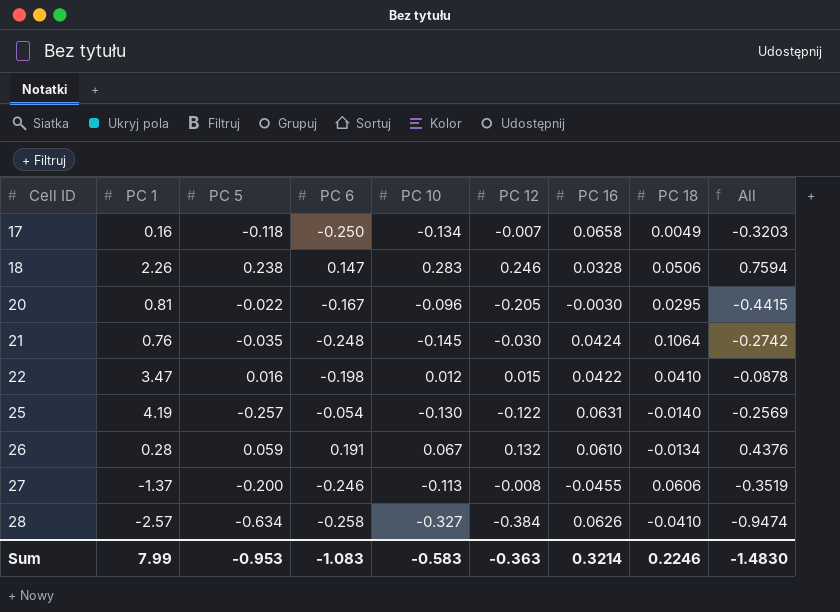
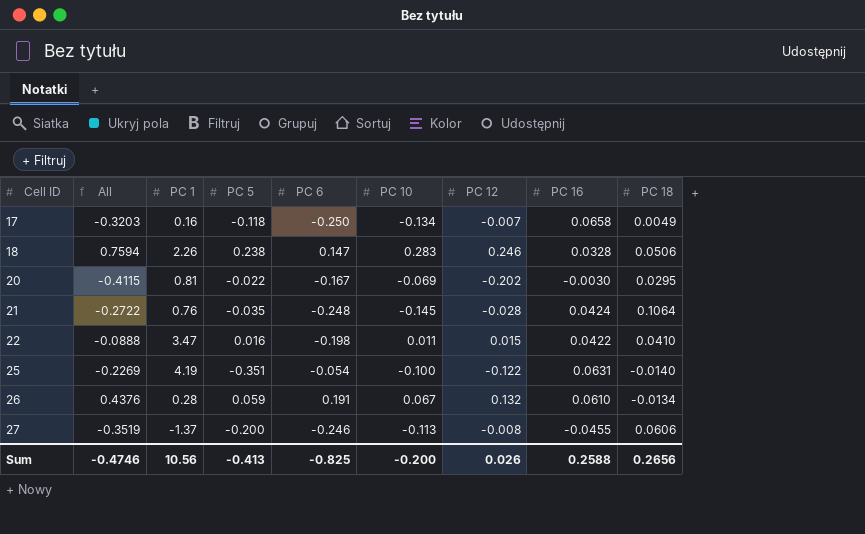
column All | position: 9 -> 2
row 28: -2.57 | -0.634 | -0.258 | -0.327 | -0.384 | 0.0626 | -0.0410 | -0.9474 -> none
20 | All: -0.4415 -> -0.4115
20 | PC 10: -0.096 -> -0.069
20 | PC 12: -0.205 -> -0.202
21 | All: -0.2742 -> -0.2722
21 | PC 12: -0.030 -> -0.028
22 | All: -0.0878 -> -0.0888
22 | PC 10: 0.012 -> 0.011
25 | All: -0.2569 -> -0.2269
25 | PC 5: -0.257 -> -0.351
25 | PC 10: -0.130 -> -0.100
Sum | All: -1.4830 -> -0.4746
Sum | PC 1: 7.99 -> 10.56
Sum | PC 5: -0.953 -> -0.413
Sum | PC 6: -1.083 -> -0.825
Sum | PC 10: -0.583 -> -0.200
Sum | PC 12: -0.363 -> 0.026
Sum | PC 16: 0.3214 -> 0.2588
Sum | PC 18: 0.2246 -> 0.2656

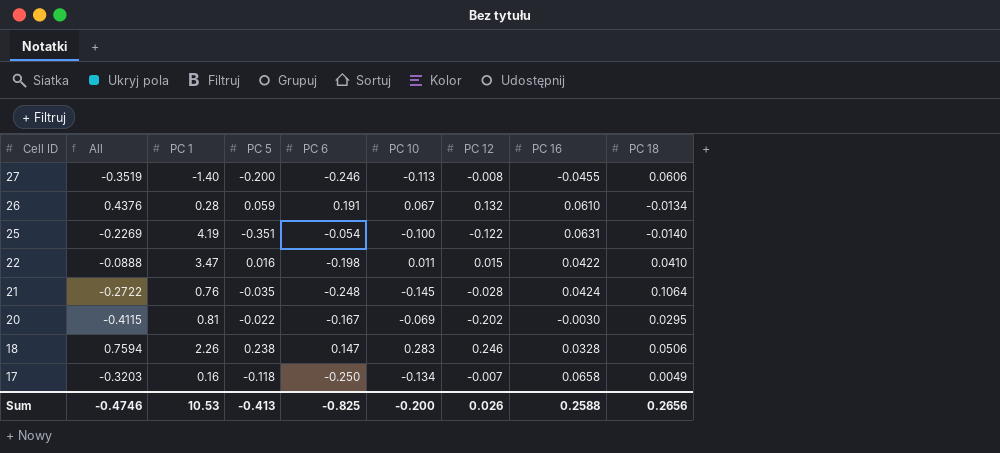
row order: Cell ID ascending -> Cell ID descending
27 | PC 1: -1.37 -> -1.40
Sum | PC 1: 10.56 -> 10.53

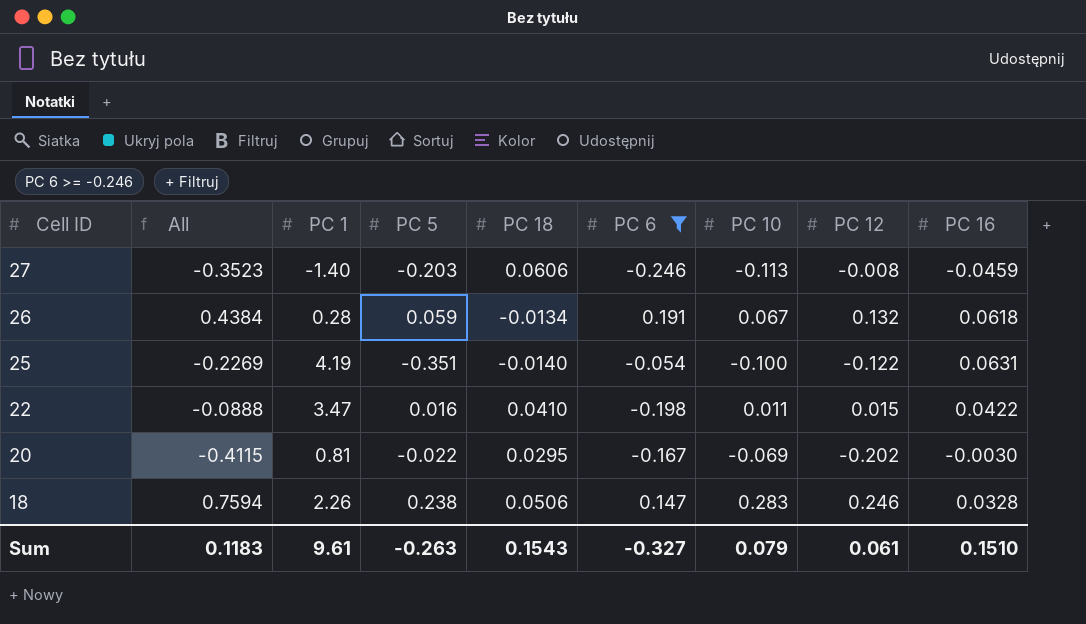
filter: none -> PC 6 >= -0.246
column PC 18 | position: 9 -> 5
27 | All: -0.3519 -> -0.3523
27 | PC 5: -0.200 -> -0.203
27 | PC 16: -0.0455 -> -0.0459
26 | All: 0.4376 -> 0.4384
26 | PC 16: 0.0610 -> 0.0618
Sum | All: -0.4746 -> 0.1183
Sum | PC 1: 10.53 -> 9.61
Sum | PC 5: -0.413 -> -0.263
Sum | PC 18: 0.2656 -> 0.1543
Sum | PC 6: -0.825 -> -0.327
Sum | PC 10: -0.200 -> 0.079
Sum | PC 12: 0.026 -> 0.061
Sum | PC 16: 0.2588 -> 0.1510

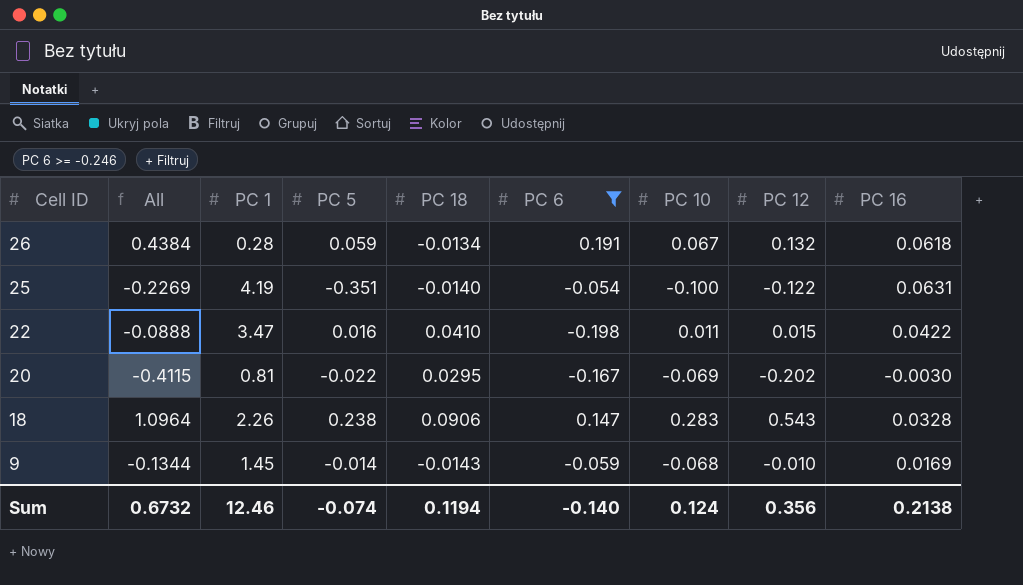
row 27: -0.3523 | -1.40 | -0.203 | 0.0606 | -0.246 | -0.113 | -0.008 | -0.0459 -> none
18 | All: 0.7594 -> 1.0964
18 | PC 18: 0.0506 -> 0.0906
18 | PC 12: 0.246 -> 0.543
row 9: none -> -0.1344 | 1.45 | -0.014 | -0.0143 | -0.059 | -0.068 | -0.010 | 0.0169
Sum | All: 0.1183 -> 0.6732
Sum | PC 1: 9.61 -> 12.46
Sum | PC 5: -0.263 -> -0.074
Sum | PC 18: 0.1543 -> 0.1194
Sum | PC 6: -0.327 -> -0.140
Sum | PC 10: 0.079 -> 0.124
Sum | PC 12: 0.061 -> 0.356
Sum | PC 16: 0.1510 -> 0.2138

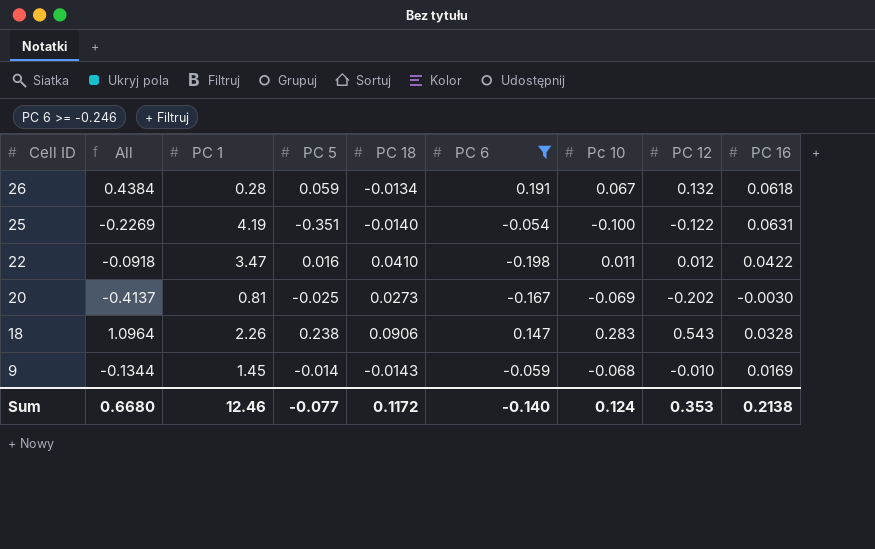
column name: PC 10 -> Pc 10
22 | All: -0.0888 -> -0.0918
22 | PC 12: 0.015 -> 0.012
20 | All: -0.4115 -> -0.4137
20 | PC 5: -0.022 -> -0.025
20 | PC 18: 0.0295 -> 0.0273
Sum | All: 0.6732 -> 0.6680
Sum | PC 5: -0.074 -> -0.077
Sum | PC 18: 0.1194 -> 0.1172
Sum | PC 12: 0.356 -> 0.353

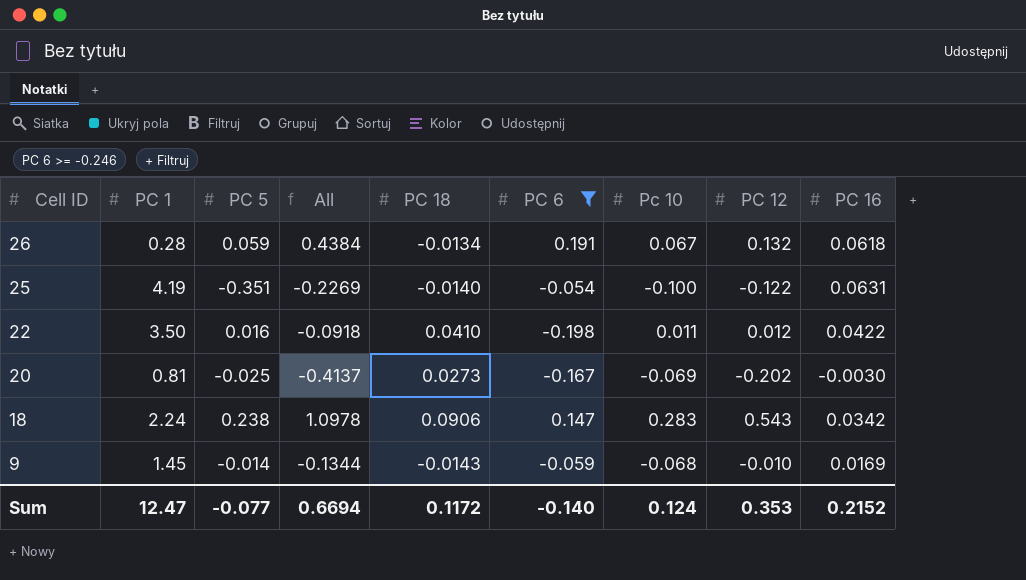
column All | position: 2 -> 4
22 | PC 1: 3.47 -> 3.50
18 | PC 1: 2.26 -> 2.24
18 | All: 1.0964 -> 1.0978
18 | PC 16: 0.0328 -> 0.0342
Sum | PC 1: 12.46 -> 12.47
Sum | All: 0.6680 -> 0.6694
Sum | PC 16: 0.2138 -> 0.2152

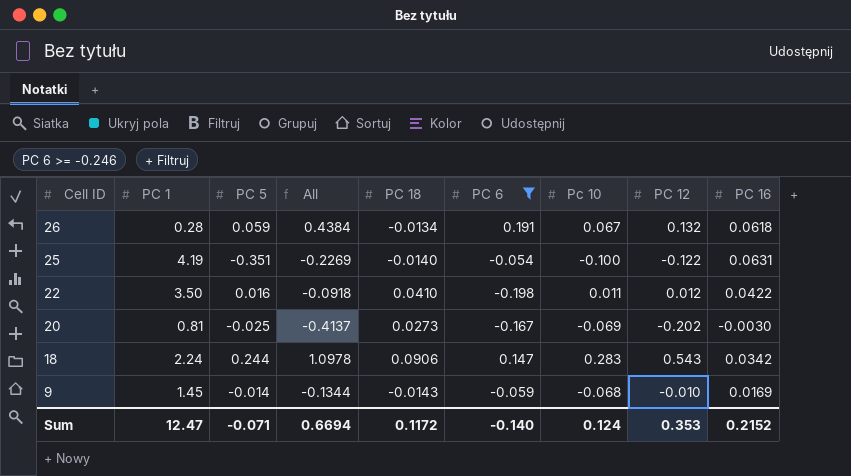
18 | PC 5: 0.238 -> 0.244
Sum | PC 5: -0.077 -> -0.071

